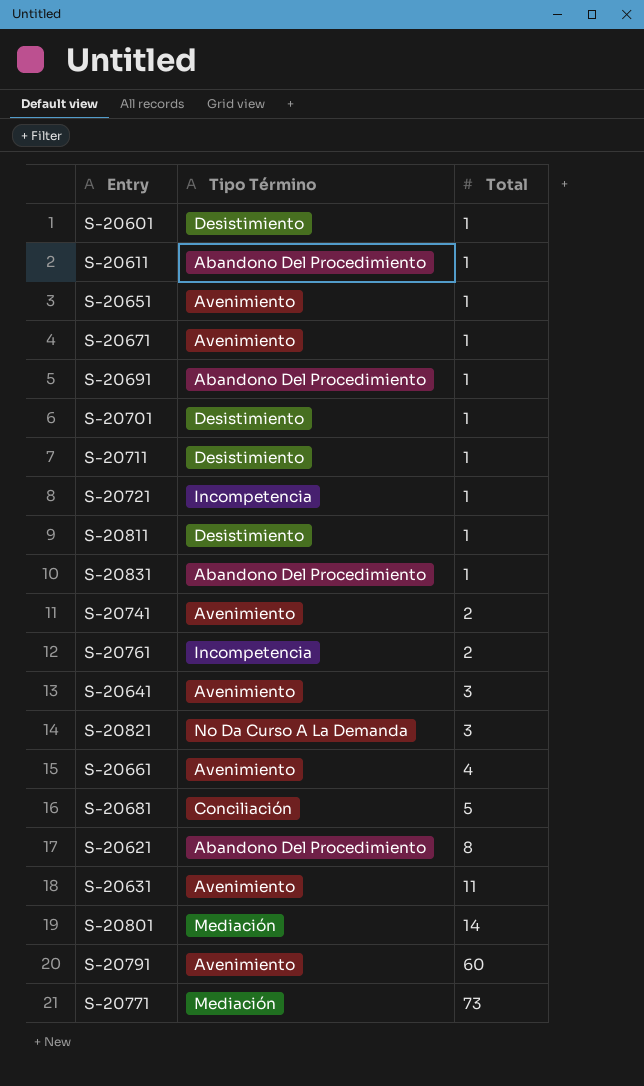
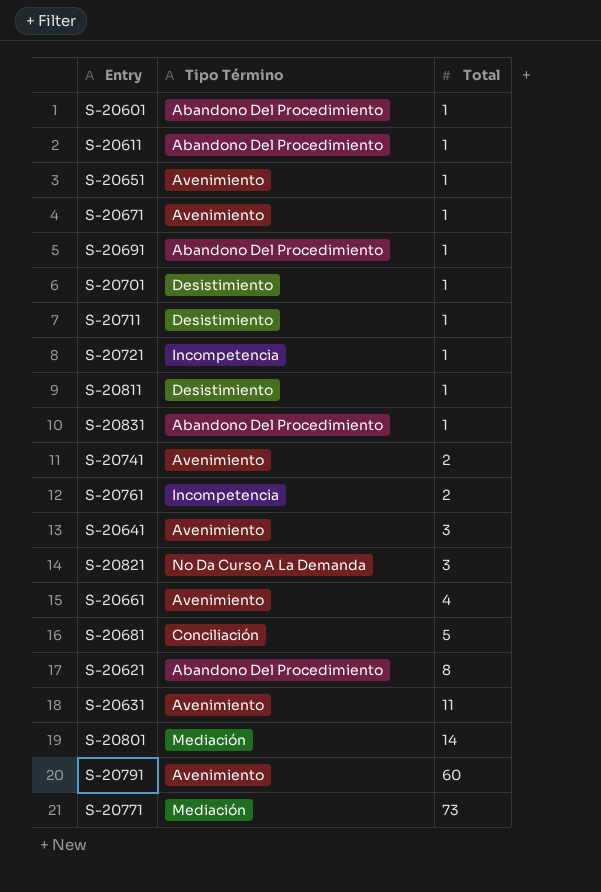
S-20601 | Tipo Término: Desistimiento -> Abandono Del Procedimiento

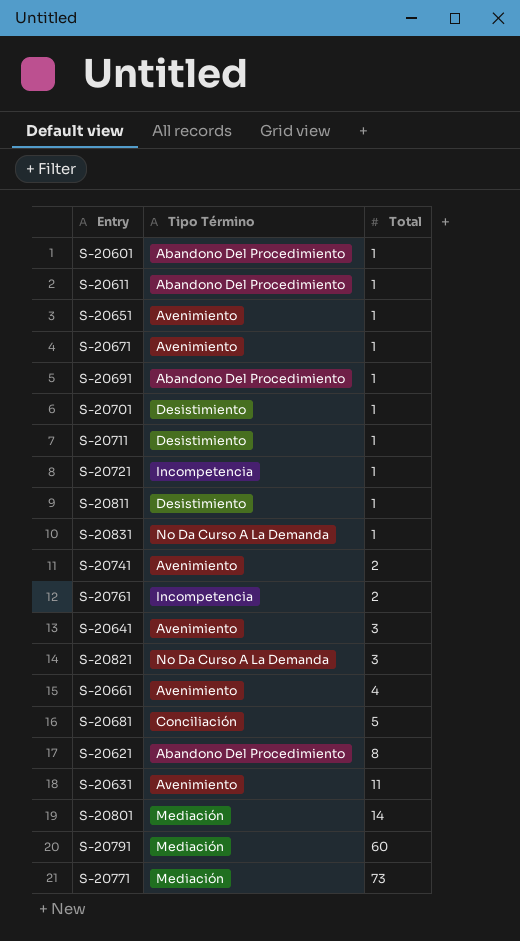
S-20831 | Tipo Término: Abandono Del Procedimiento -> No Da Curso A La Demanda
S-20791 | Tipo Término: Avenimiento -> Mediación

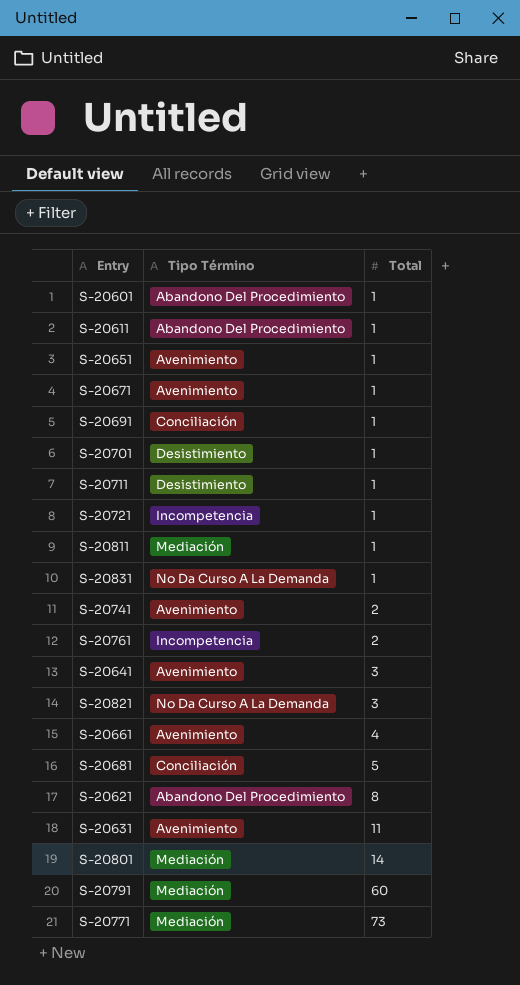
S-20691 | Tipo Término: Abandono Del Procedimiento -> Conciliación
S-20811 | Tipo Término: Desistimiento -> Mediación

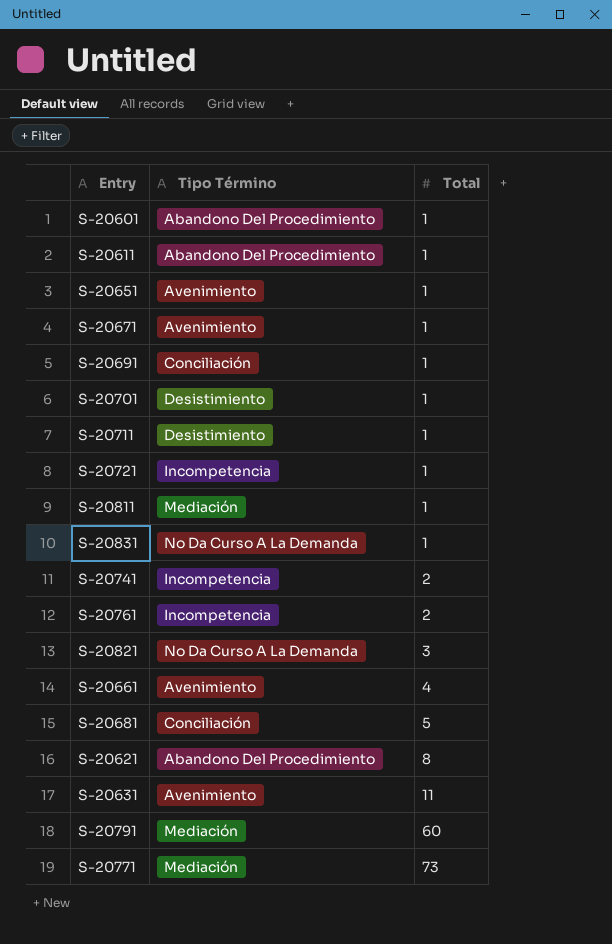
row S-20641: Avenimiento | 3 -> none
row S-20801: Mediación | 14 -> none
S-20741 | Tipo Término: Avenimiento -> Incompetencia

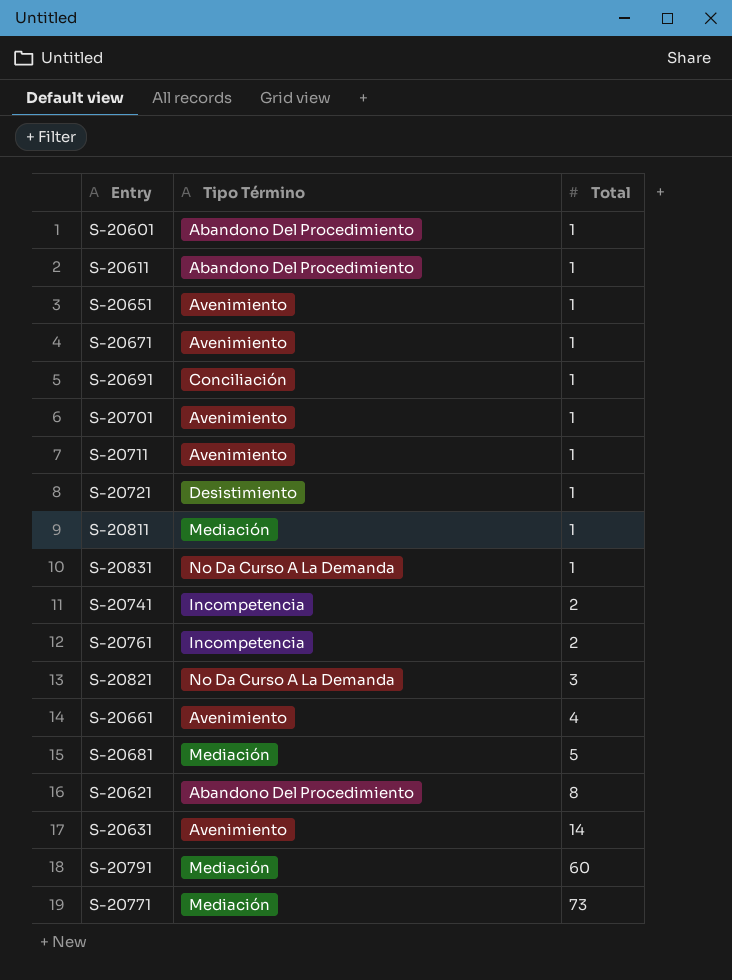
S-20701 | Tipo Término: Desistimiento -> Avenimiento
S-20711 | Tipo Término: Desistimiento -> Avenimiento
S-20721 | Tipo Término: Incompetencia -> Desistimiento
S-20681 | Tipo Término: Conciliación -> Mediación
S-20631 | Total: 11 -> 14

